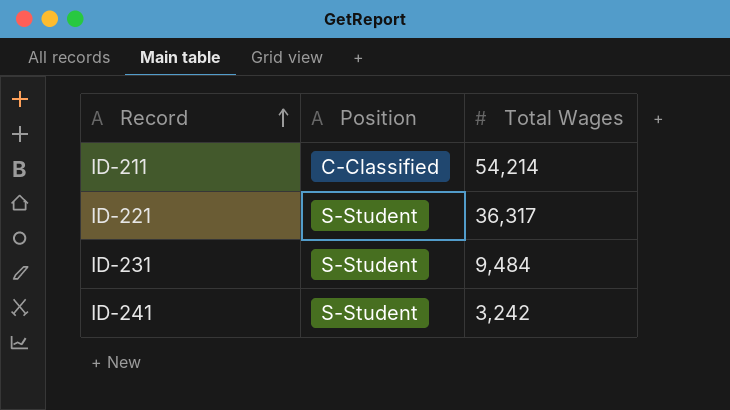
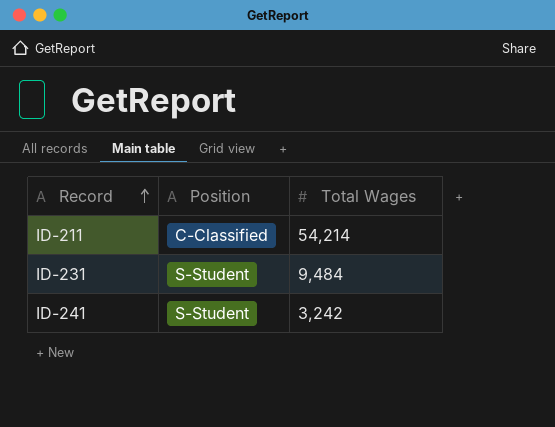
row ID-221: S-Student | 36,317 -> none

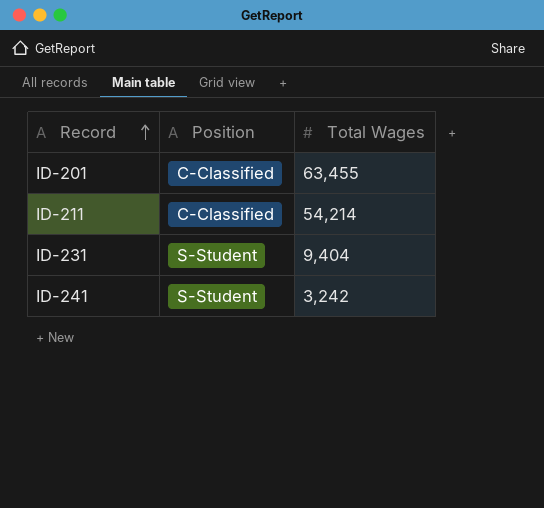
row ID-201: none -> C-Classified | 63,455
ID-231 | Total Wages: 9,484 -> 9,404

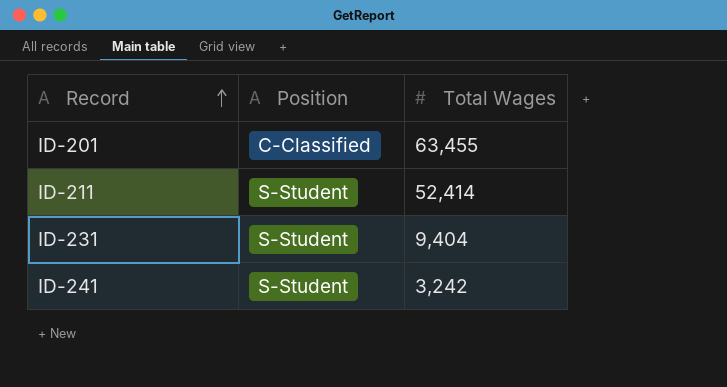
ID-211 | Position: C-Classified -> S-Student
ID-211 | Total Wages: 54,214 -> 52,414

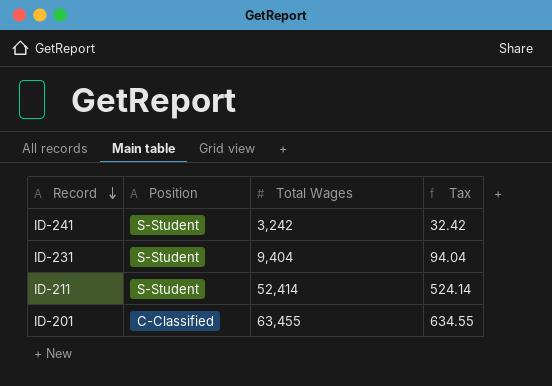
row order: Record ascending -> Record descending
column Tax | formula: none -> [Total Wages] * 0.01

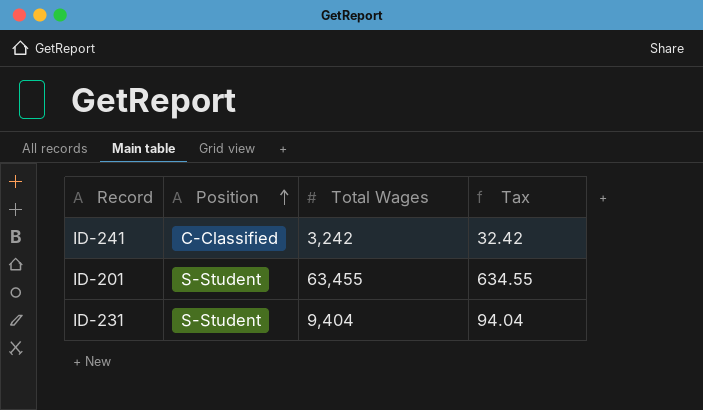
row order: Record descending -> Position ascending
row ID-211: S-Student | 52,414 | 524.14 -> none
ID-241 | Position: S-Student -> C-Classified
ID-201 | Position: C-Classified -> S-Student

